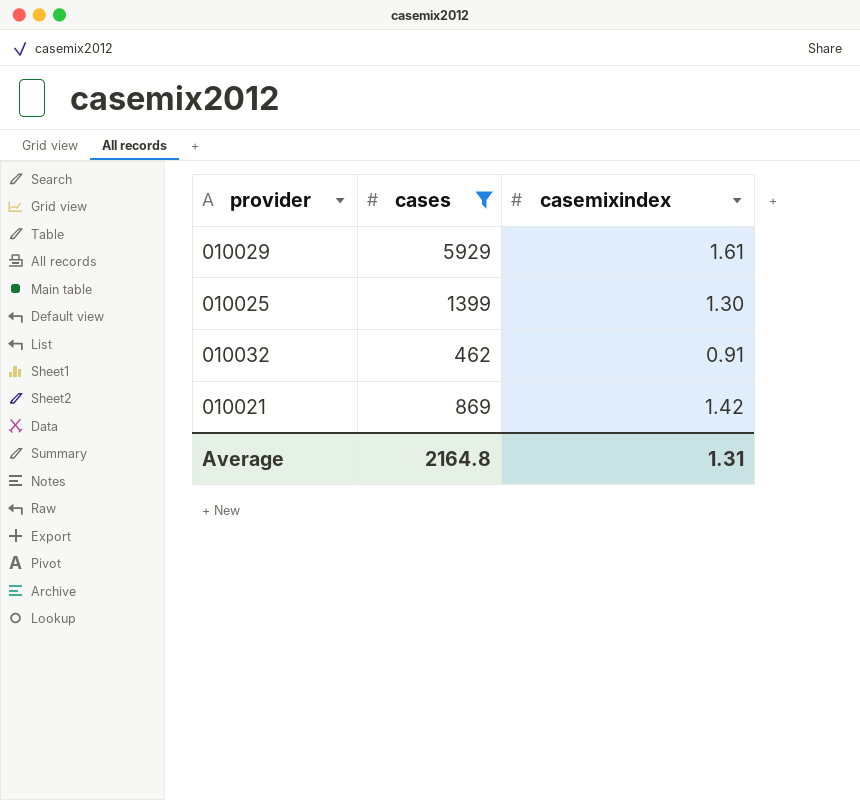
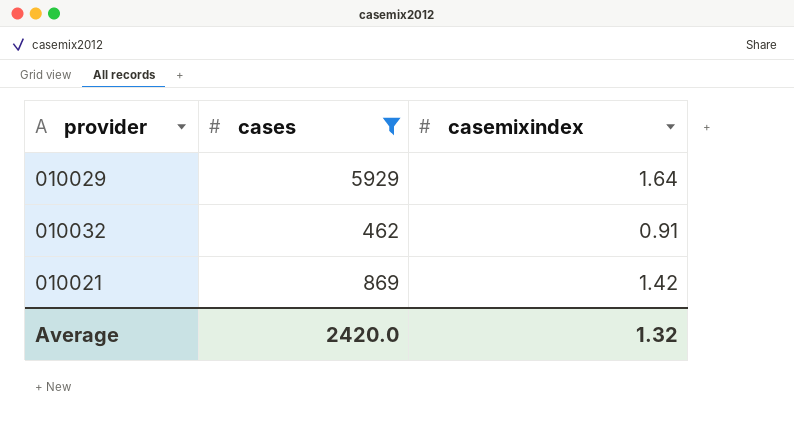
row 010025: 1399 | 1.30 -> none
010029 | casemixindex: 1.61 -> 1.64
Average | cases: 2164.8 -> 2420.0
Average | casemixindex: 1.31 -> 1.32

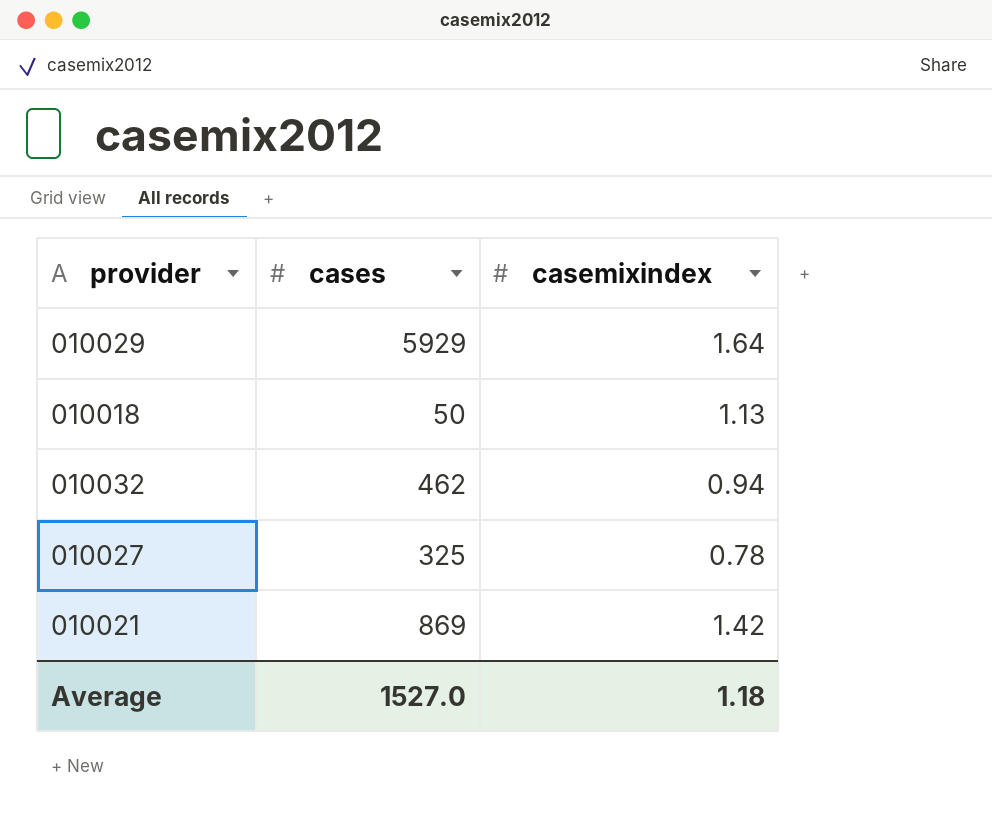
filter: cases >= 462 -> none
010032 | casemixindex: 0.91 -> 0.94
Average | cases: 2420.0 -> 1527.0
Average | casemixindex: 1.32 -> 1.18

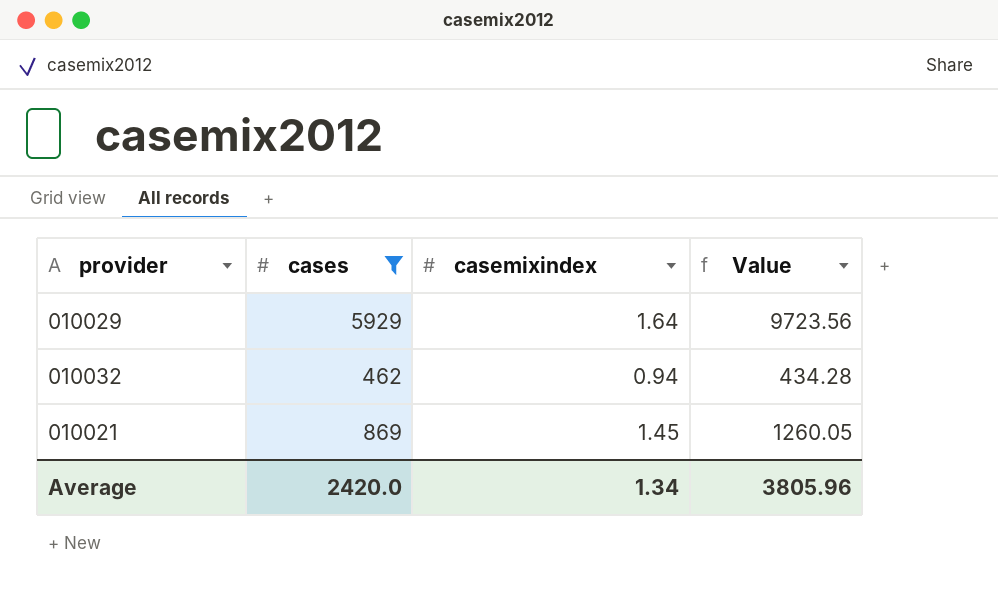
filter: none -> cases >= 462
column Value | formula: none -> [cases] * [casemixindex]
010021 | casemixindex: 1.42 -> 1.45
Average | cases: 1527.0 -> 2420.0
Average | casemixindex: 1.18 -> 1.34

